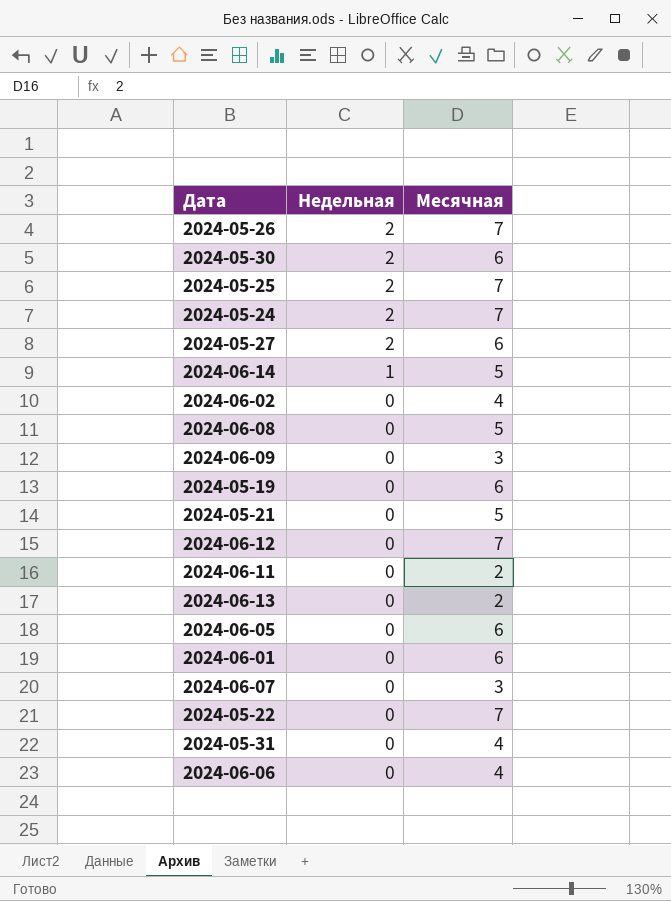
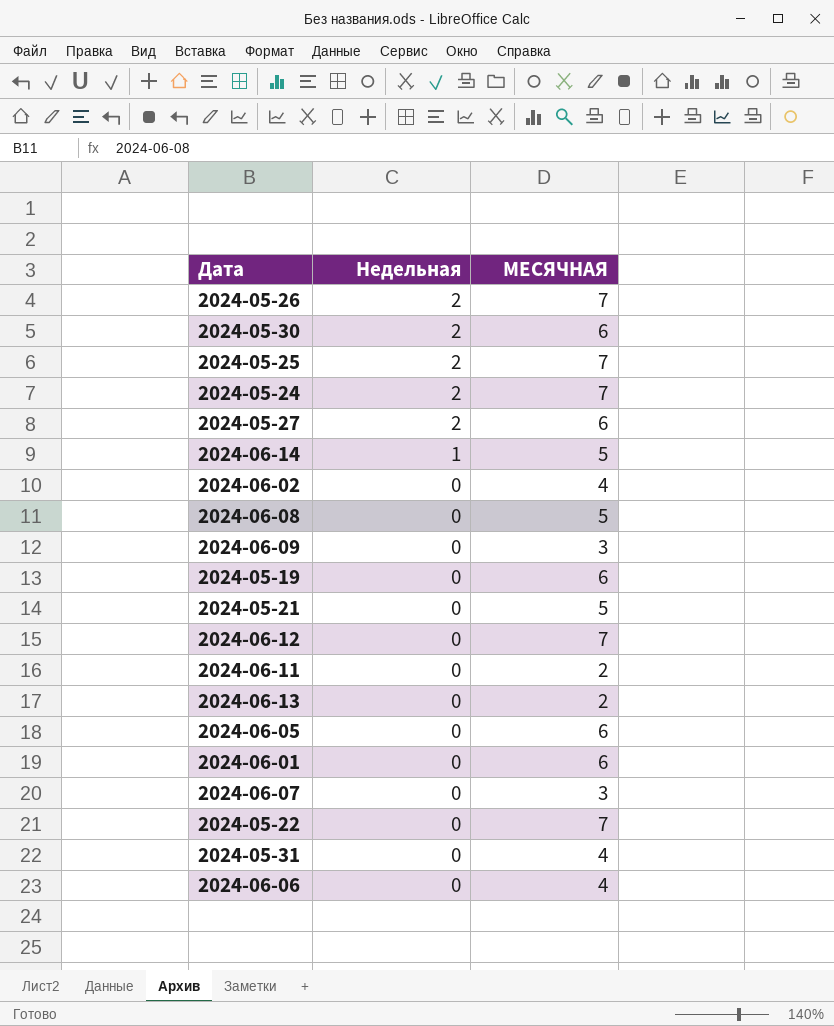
column name: Месячная -> МЕСЯЧНАЯ

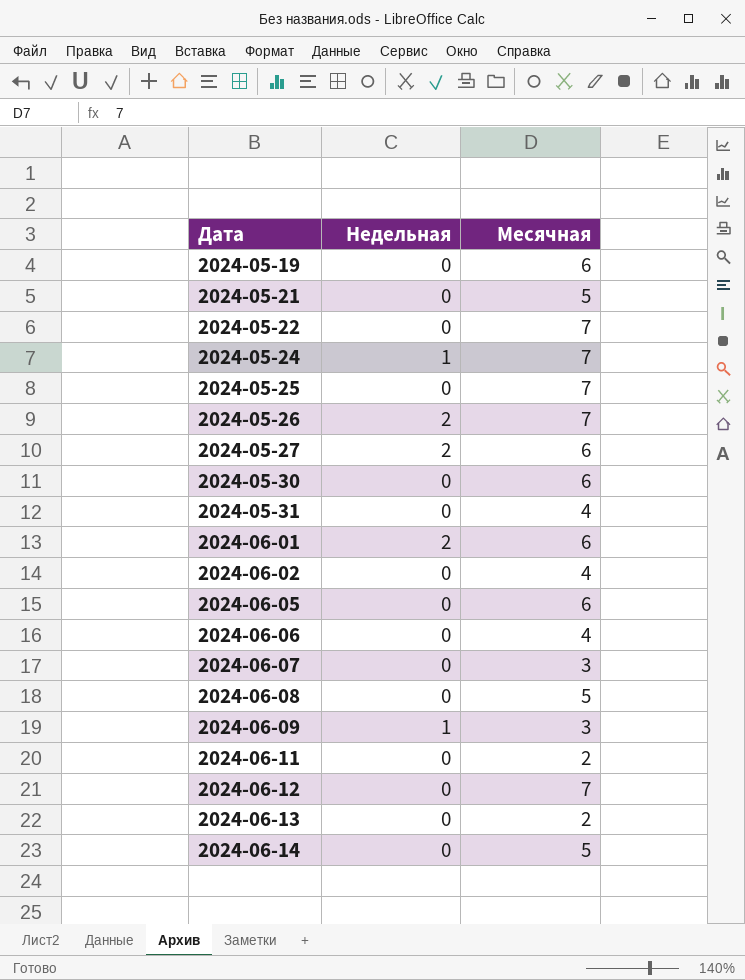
row order: Недельная descending -> Дата ascending
column name: МЕСЯЧНАЯ -> Месячная
2024-05-24 | Недельная: 2 -> 1
2024-05-25 | Недельная: 2 -> 0
2024-05-30 | Недельная: 2 -> 0
2024-06-01 | Недельная: 0 -> 2
2024-06-09 | Недельная: 0 -> 1
2024-06-14 | Недельная: 1 -> 0

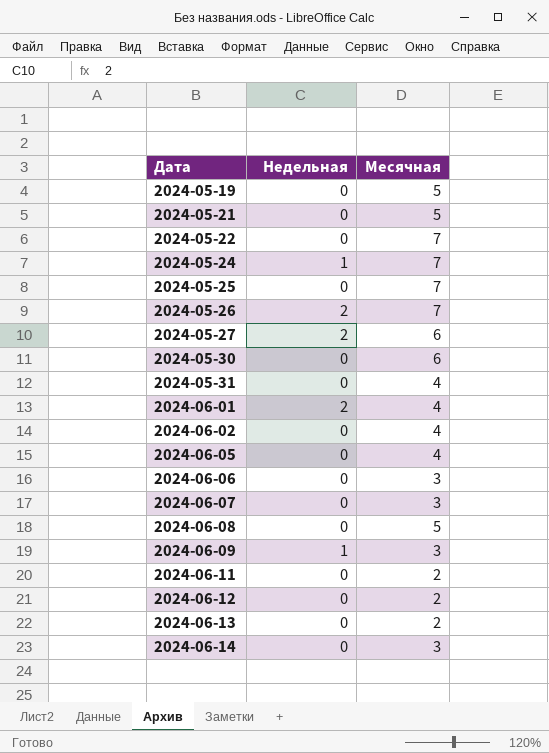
2024-05-19 | Месячная: 6 -> 5
2024-06-01 | Месячная: 6 -> 4
2024-06-05 | Месячная: 6 -> 4
2024-06-06 | Месячная: 4 -> 3
2024-06-12 | Месячная: 7 -> 2
2024-06-14 | Месячная: 5 -> 3

